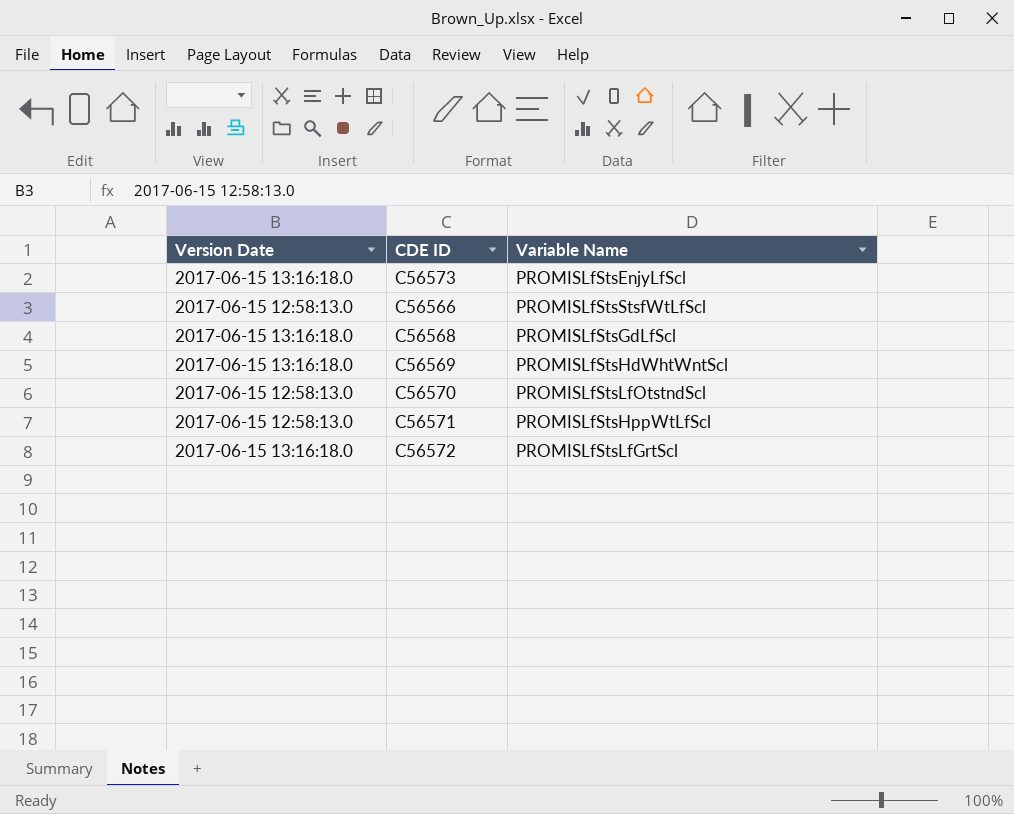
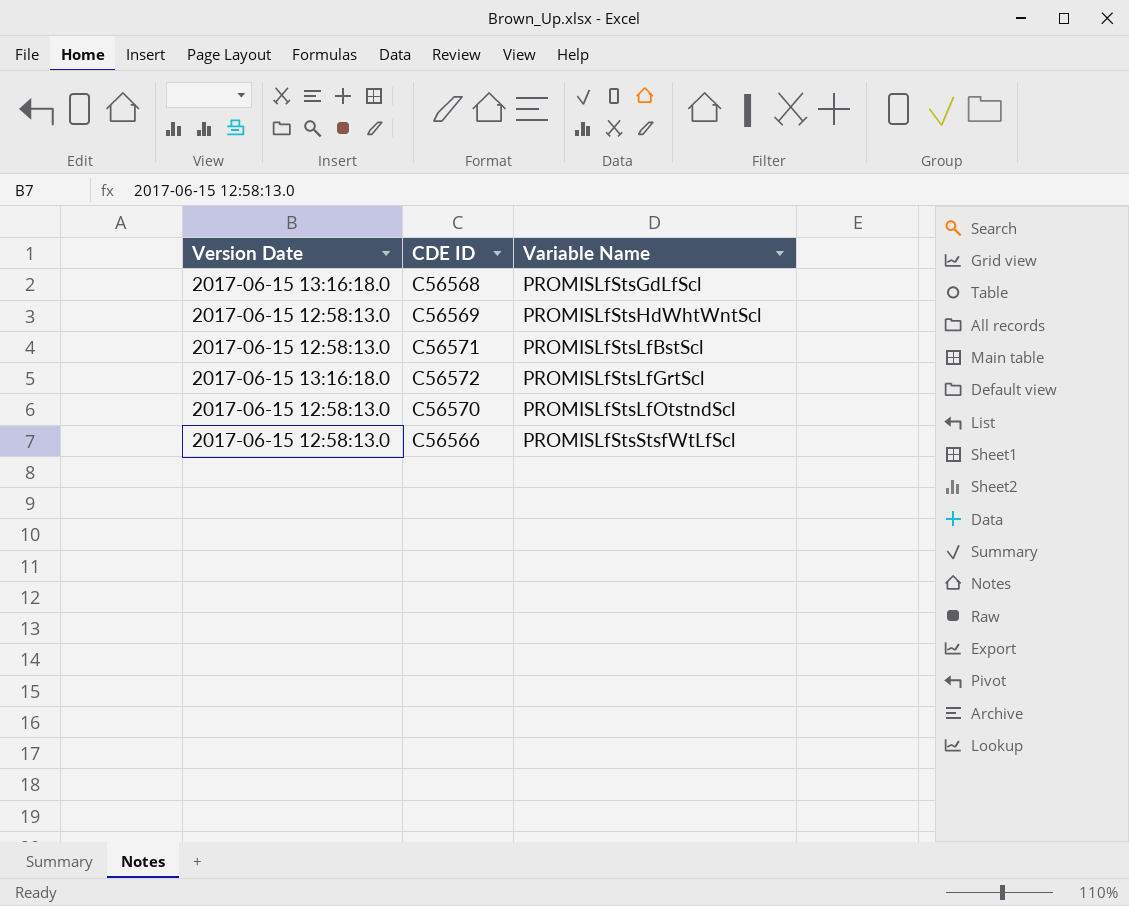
row order: none -> Variable Name ascending
row C56573: 2017-06-15 13:16:18.0 | PROMISLfStsEnjyLfScl -> none
C56569 | Version Date: 2017-06-15 13:16:18.0 -> 2017-06-15 12:58:13.0
C56571 | Variable Name: PROMISLfStsHppWtLfScl -> PROMISLfStsLfBstScl

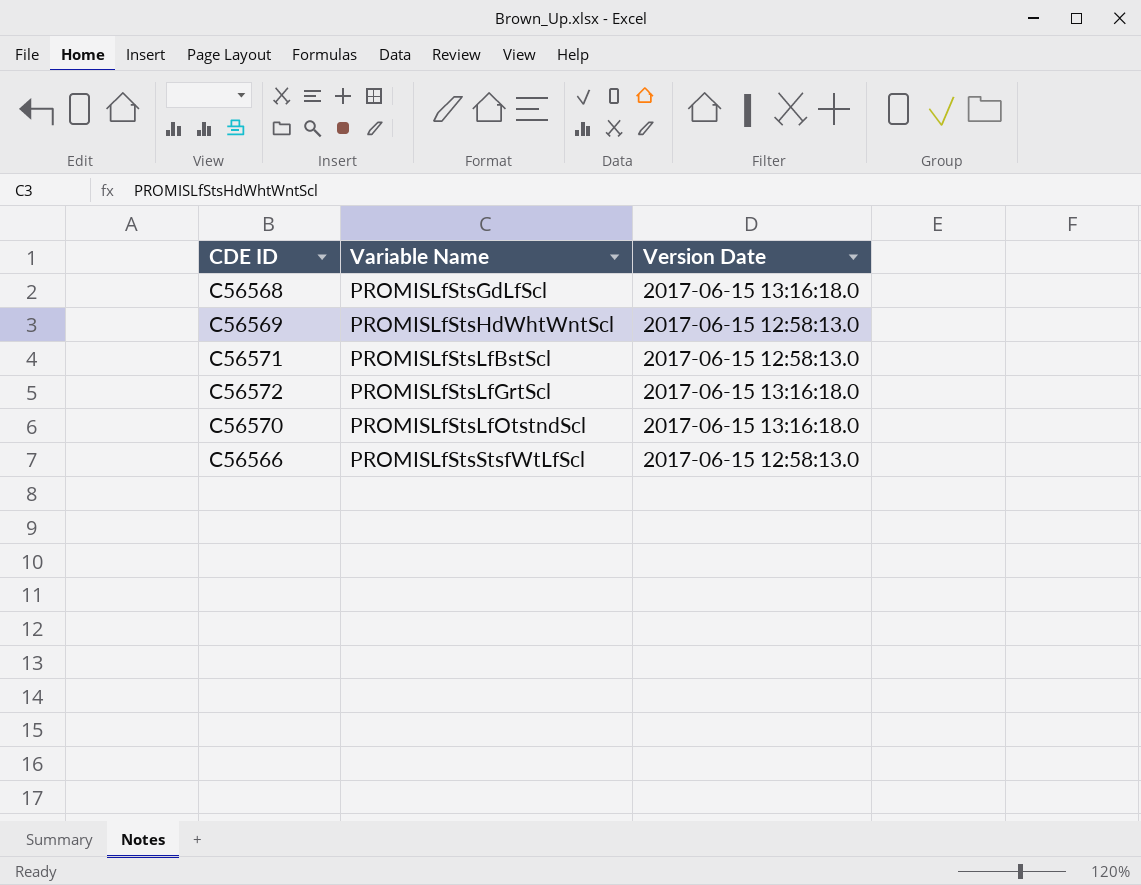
column Version Date | position: 1 -> 3
C56570 | Version Date: 2017-06-15 12:58:13.0 -> 2017-06-15 13:16:18.0

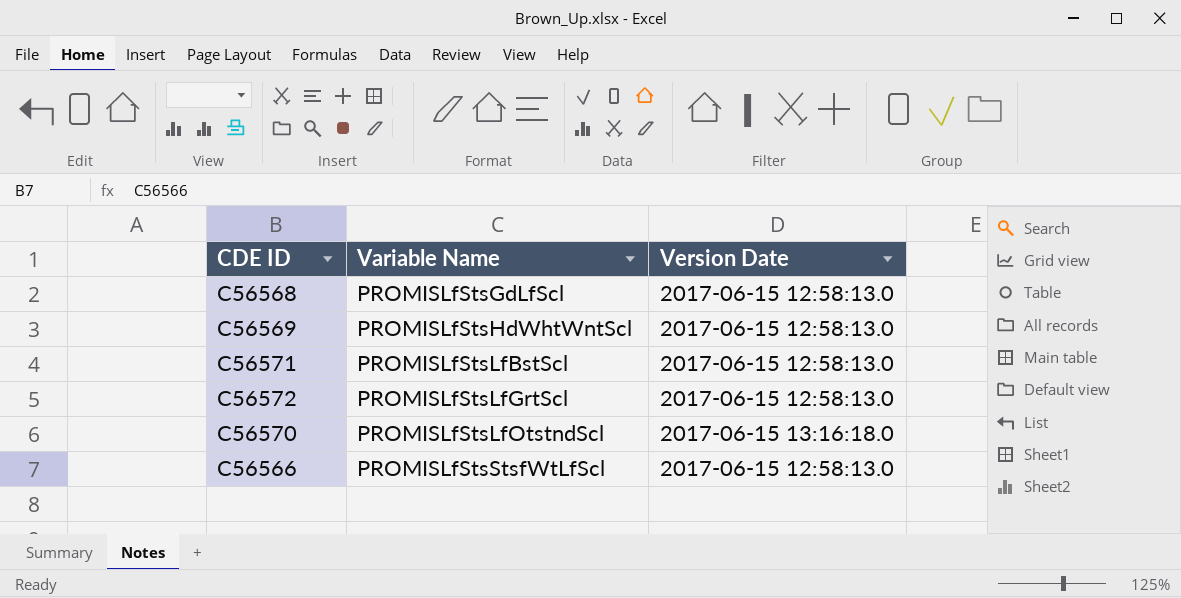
C56568 | Version Date: 2017-06-15 13:16:18.0 -> 2017-06-15 12:58:13.0
C56572 | Version Date: 2017-06-15 13:16:18.0 -> 2017-06-15 12:58:13.0

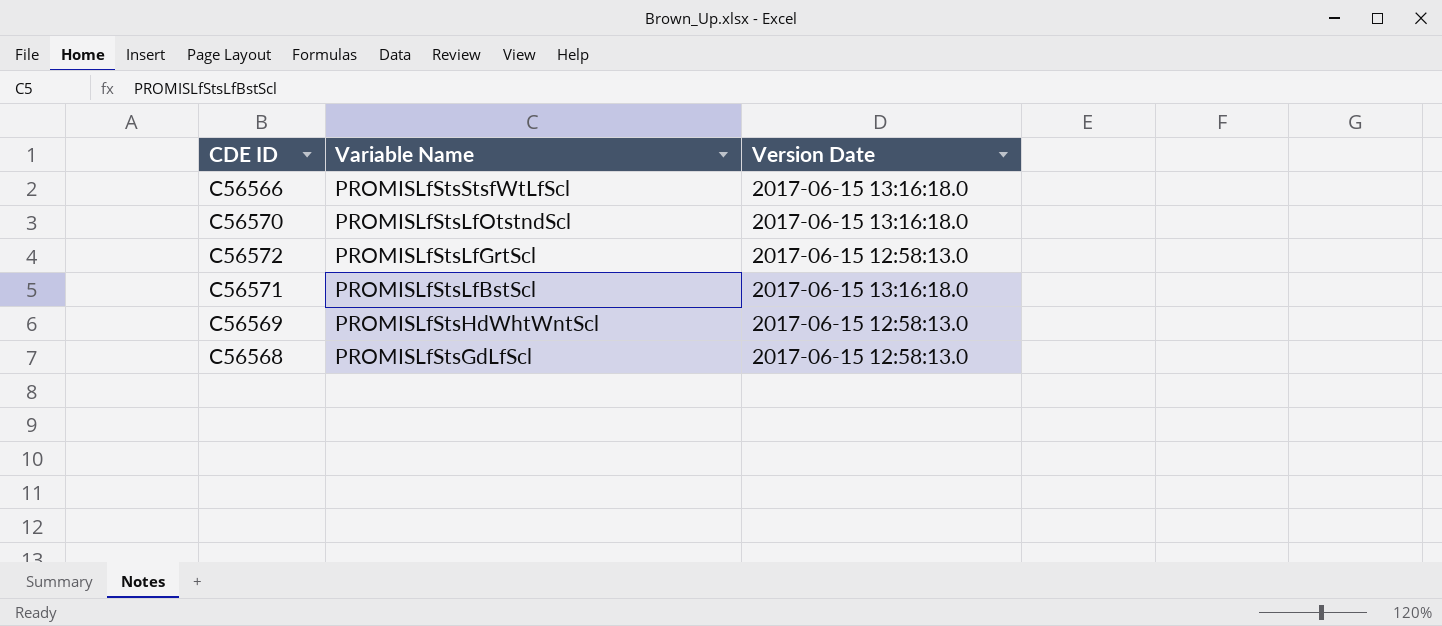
row order: Variable Name ascending -> Variable Name descending
C56566 | Version Date: 2017-06-15 12:58:13.0 -> 2017-06-15 13:16:18.0
C56571 | Version Date: 2017-06-15 12:58:13.0 -> 2017-06-15 13:16:18.0

